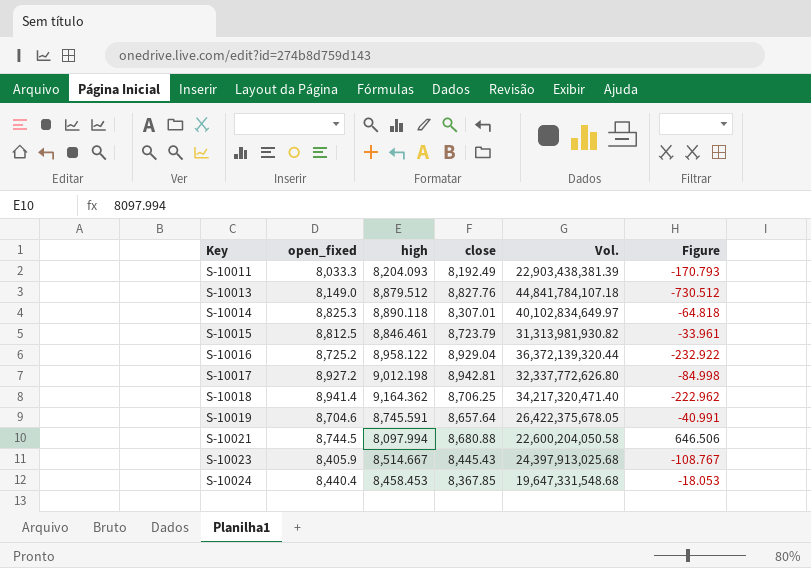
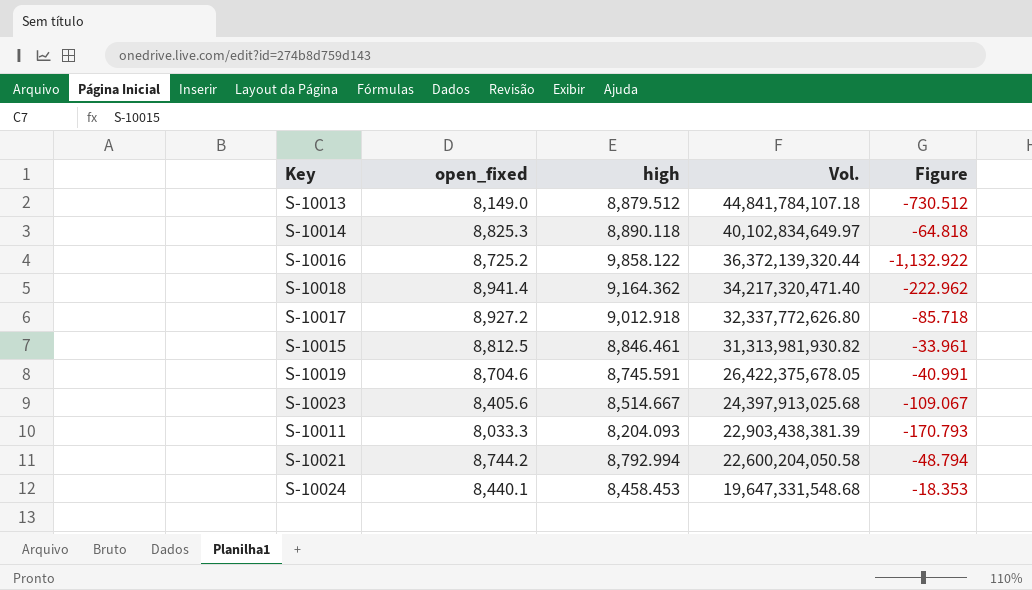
row order: Key ascending -> Vol. descending
column close | position: 4 -> none
S-10016 | high: 8,958.122 -> 9,858.122
S-10016 | Figure: -232.922 -> -1,132.922
S-10017 | high: 9,012.198 -> 9,012.918
S-10017 | Figure: -84.998 -> -85.718
S-10023 | open_fixed: 8,405.9 -> 8,405.6
S-10023 | Figure: -108.767 -> -109.067
S-10021 | open_fixed: 8,744.5 -> 8,744.2
S-10021 | high: 8,097.994 -> 8,792.994
S-10021 | Figure: 646.506 -> -48.794
S-10024 | open_fixed: 8,440.4 -> 8,440.1
S-10024 | Figure: -18.053 -> -18.353

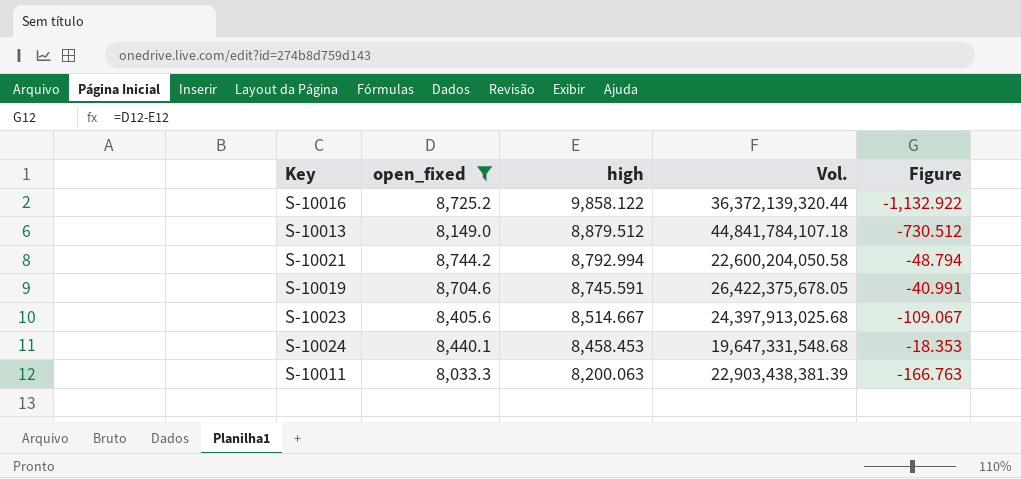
filter: none -> open_fixed <= 8,744.2
row order: Vol. descending -> high descending
S-10011 | high: 8,204.093 -> 8,200.063
S-10011 | Figure: -170.793 -> -166.763

